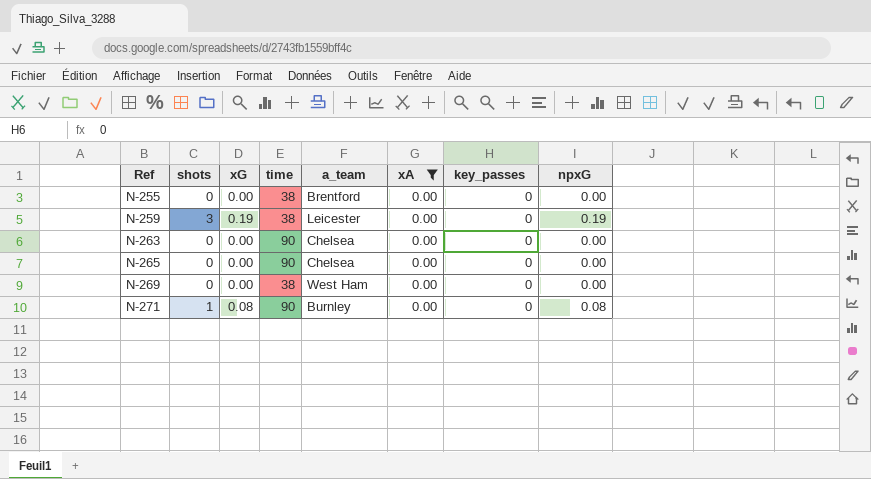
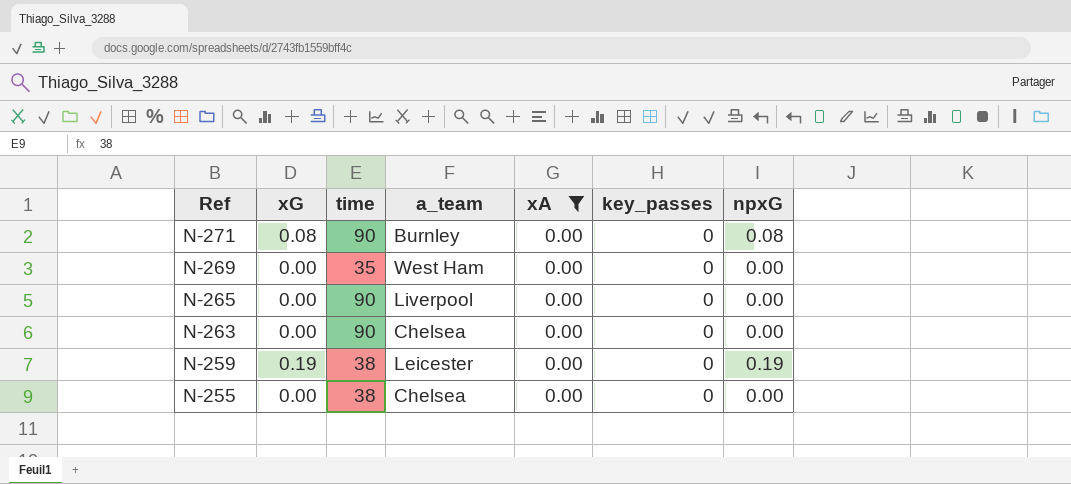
row order: Ref ascending -> Ref descending
column shots | position: 2 -> none
N-269 | time: 38 -> 35
N-265 | a_team: Chelsea -> Liverpool
N-255 | a_team: Brentford -> Chelsea

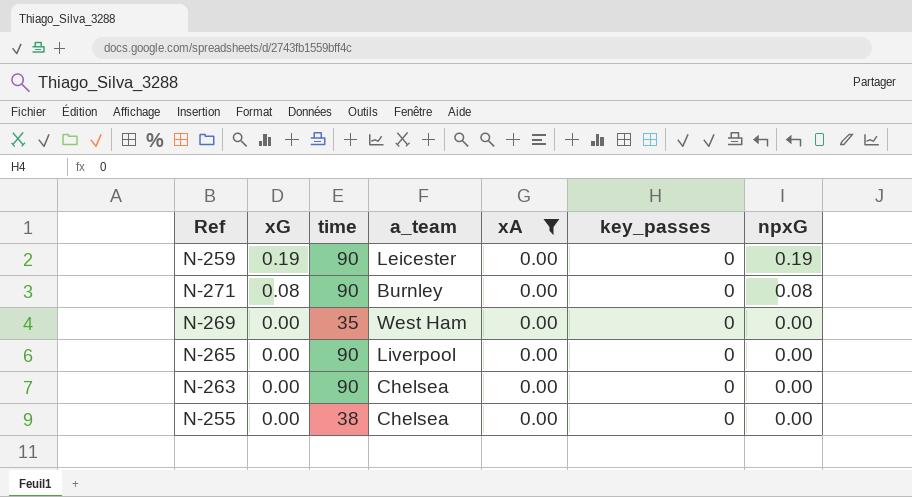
row order: Ref descending -> xG descending
N-259 | time: 38 -> 90

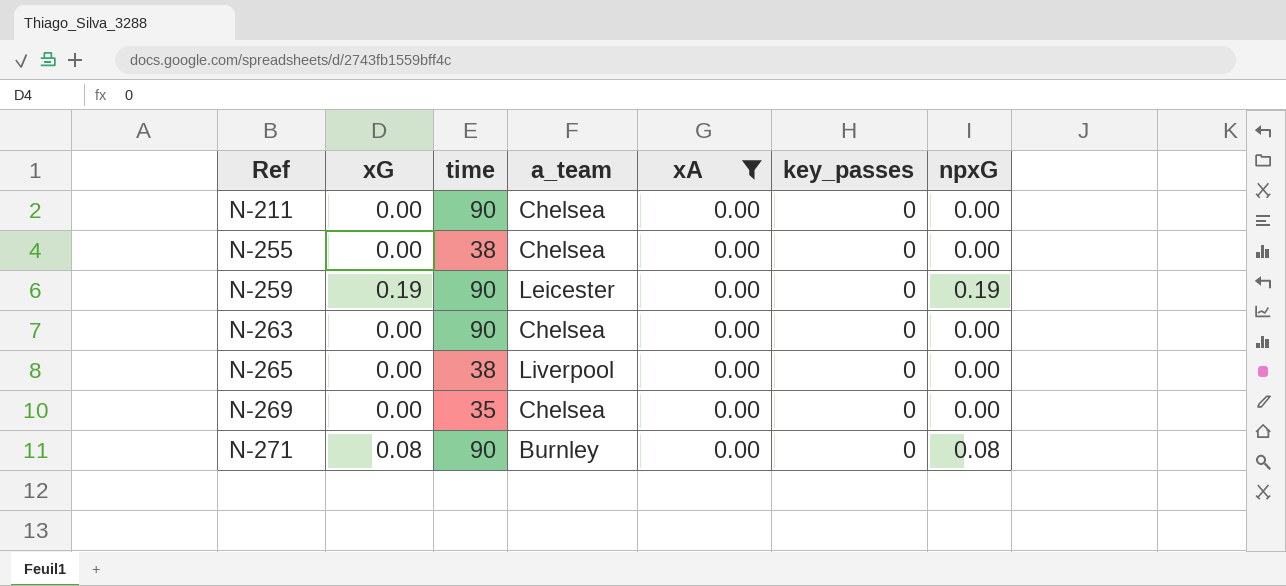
row order: xG descending -> Ref ascending
row N-211: none -> 0.00 | 90 | Chelsea | 0.00 | 0 | 0.00
N-265 | time: 90 -> 38
N-269 | a_team: West Ham -> Chelsea

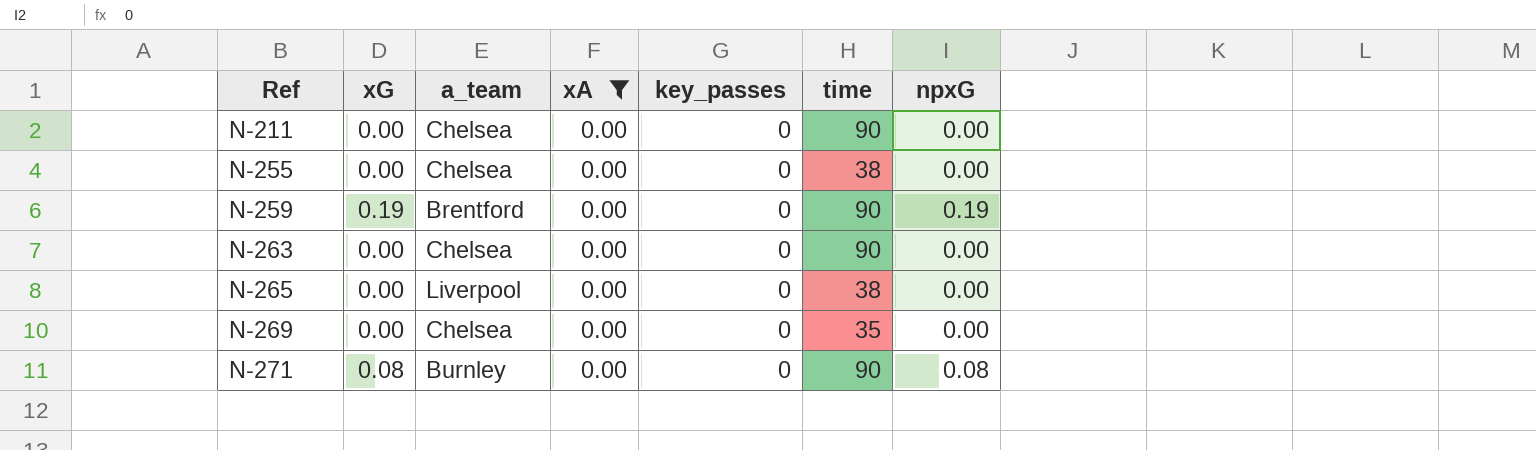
column time | position: 3 -> 6
N-259 | a_team: Leicester -> Brentford

